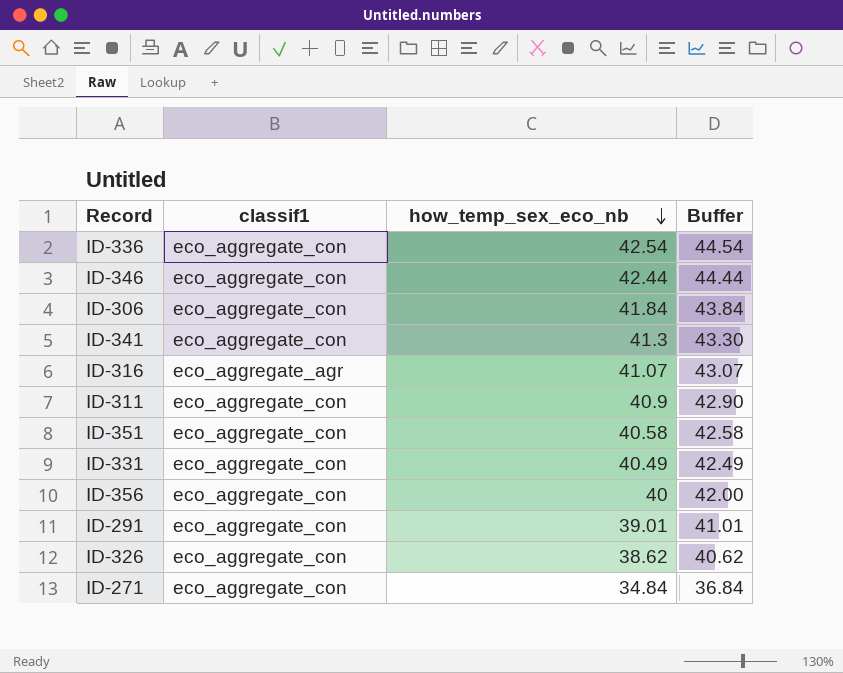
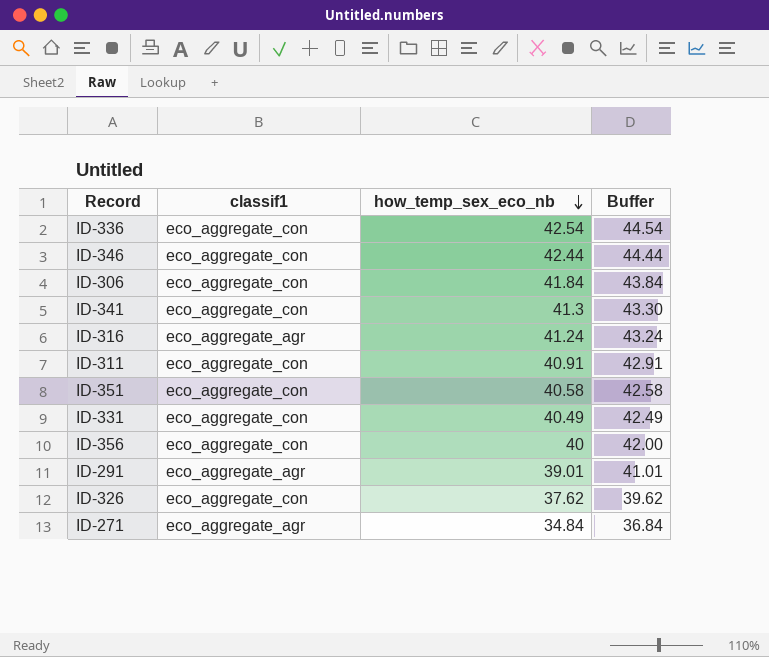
ID-316 | how_temp_sex_eco_nb: 41.07 -> 41.24
ID-316 | Buffer: 43.07 -> 43.24
ID-311 | how_temp_sex_eco_nb: 40.9 -> 40.91
ID-311 | Buffer: 42.90 -> 42.91
ID-291 | classif1: eco_aggregate_con -> eco_aggregate_agr
ID-326 | how_temp_sex_eco_nb: 38.62 -> 37.62
ID-326 | Buffer: 40.62 -> 39.62
ID-271 | classif1: eco_aggregate_con -> eco_aggregate_agr

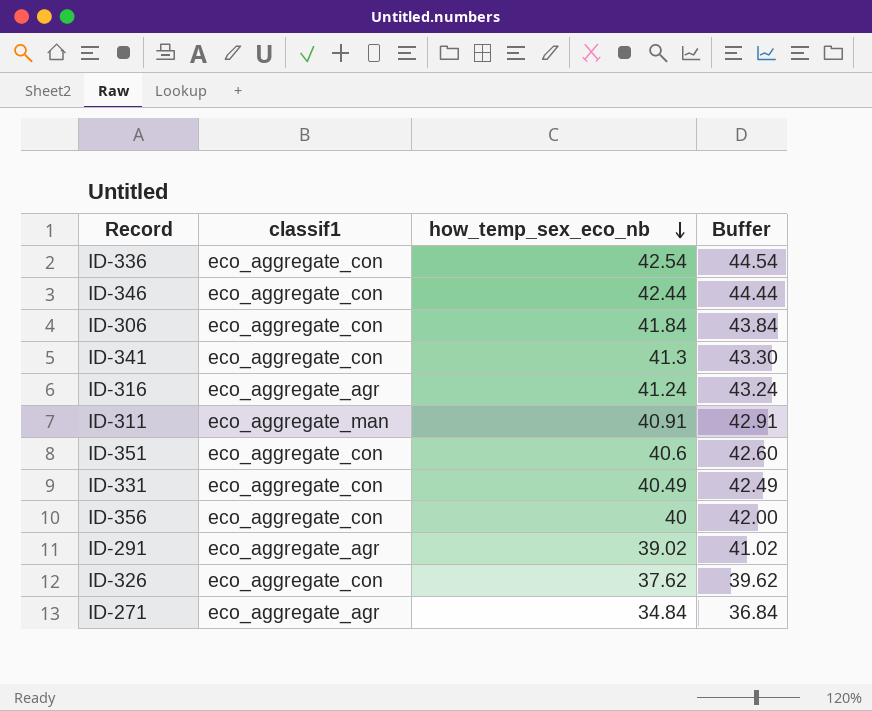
ID-311 | classif1: eco_aggregate_con -> eco_aggregate_man
ID-351 | how_temp_sex_eco_nb: 40.58 -> 40.6
ID-351 | Buffer: 42.58 -> 42.60
ID-291 | how_temp_sex_eco_nb: 39.01 -> 39.02
ID-291 | Buffer: 41.01 -> 41.02

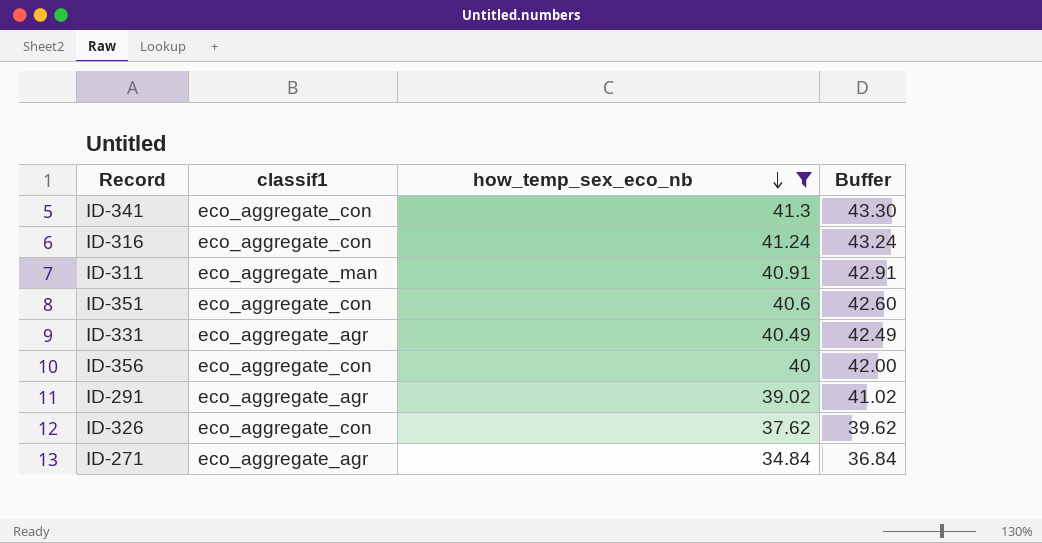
filter: none -> how_temp_sex_eco_nb <= 41.3
ID-316 | classif1: eco_aggregate_agr -> eco_aggregate_con
ID-331 | classif1: eco_aggregate_con -> eco_aggregate_agr

